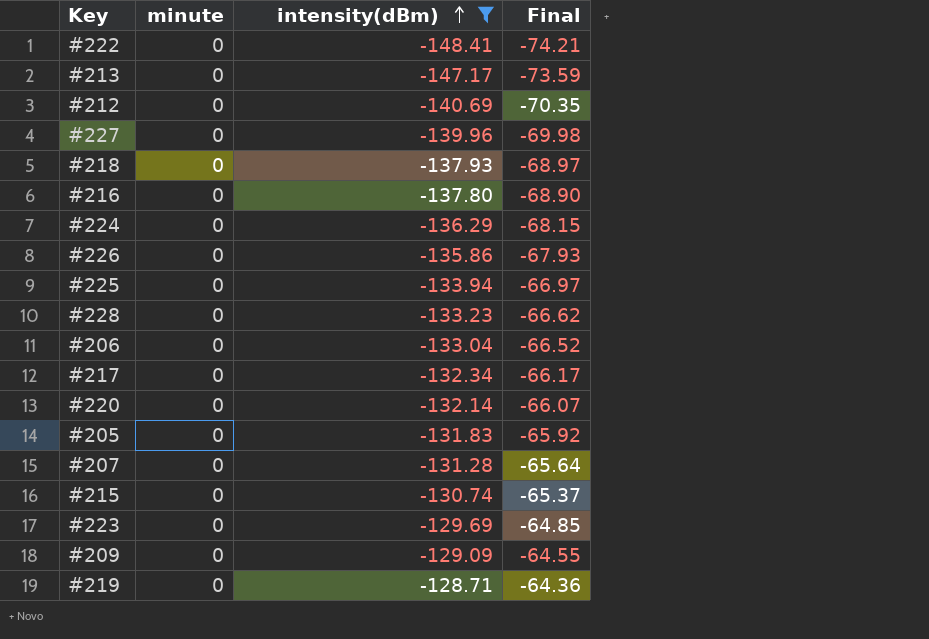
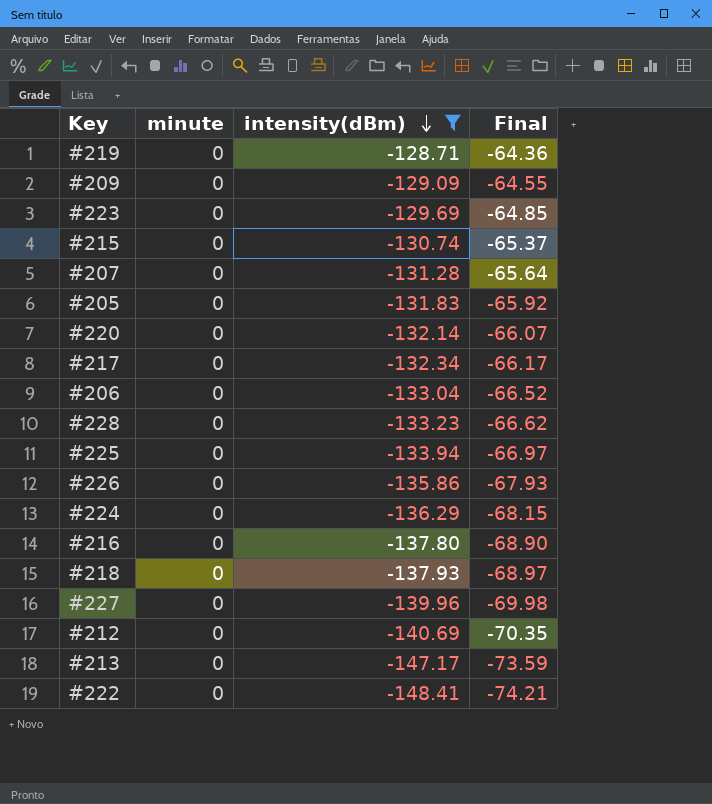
row order: intensity(dBm) ascending -> intensity(dBm) descending

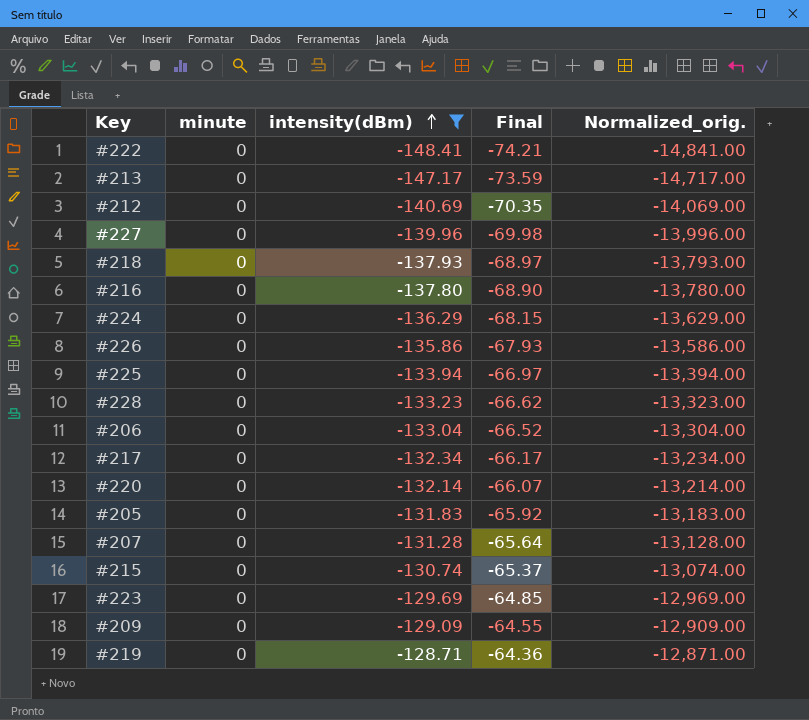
row order: intensity(dBm) descending -> intensity(dBm) ascending
column Normalized_orig. | formula: none -> [intensity(dBm)] * 100

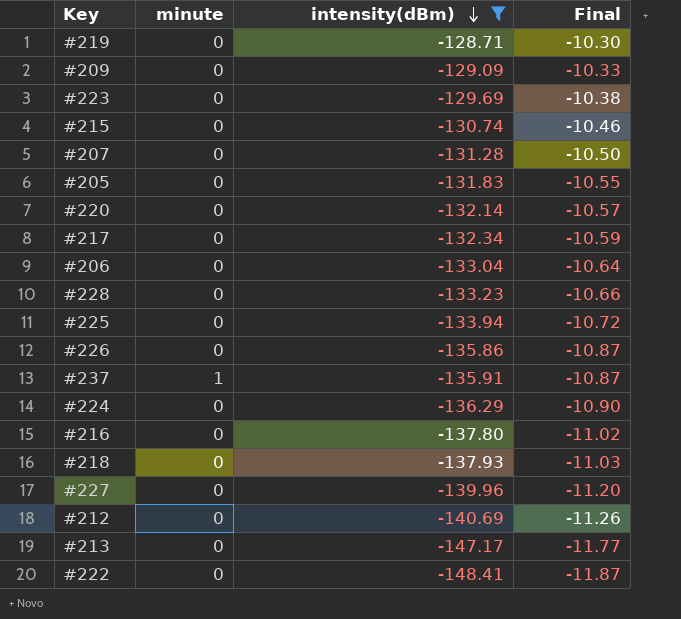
row order: intensity(dBm) ascending -> intensity(dBm) descending
column Normalized_orig. | formula: [intensity(dBm)] * 100 -> none
column Final | formula: [intensity(dBm)] * 0.5 -> [intensity(dBm)] * 0.08
row #237: none -> 1 | -135.91 | -10.87

